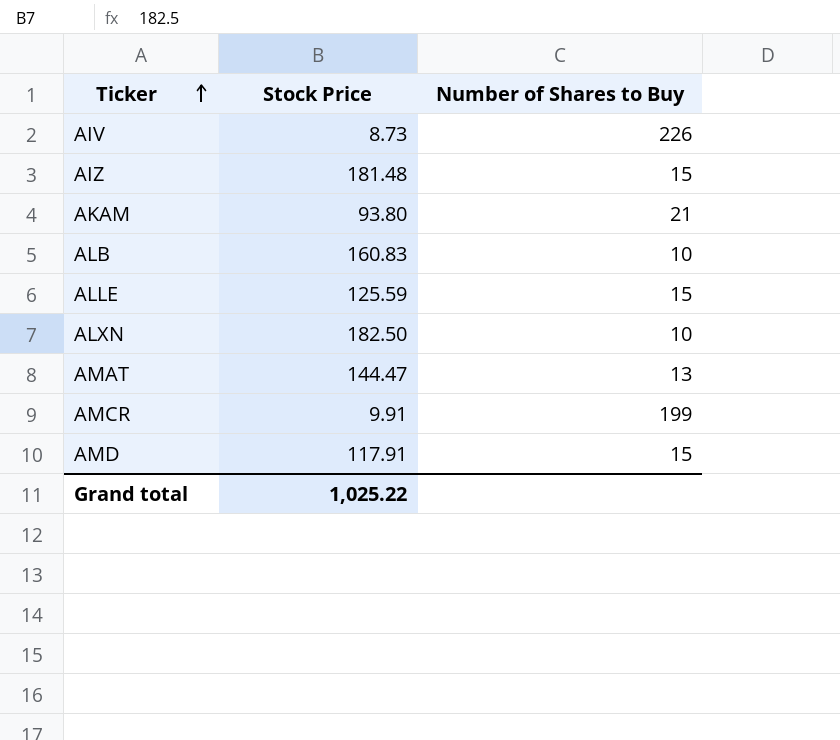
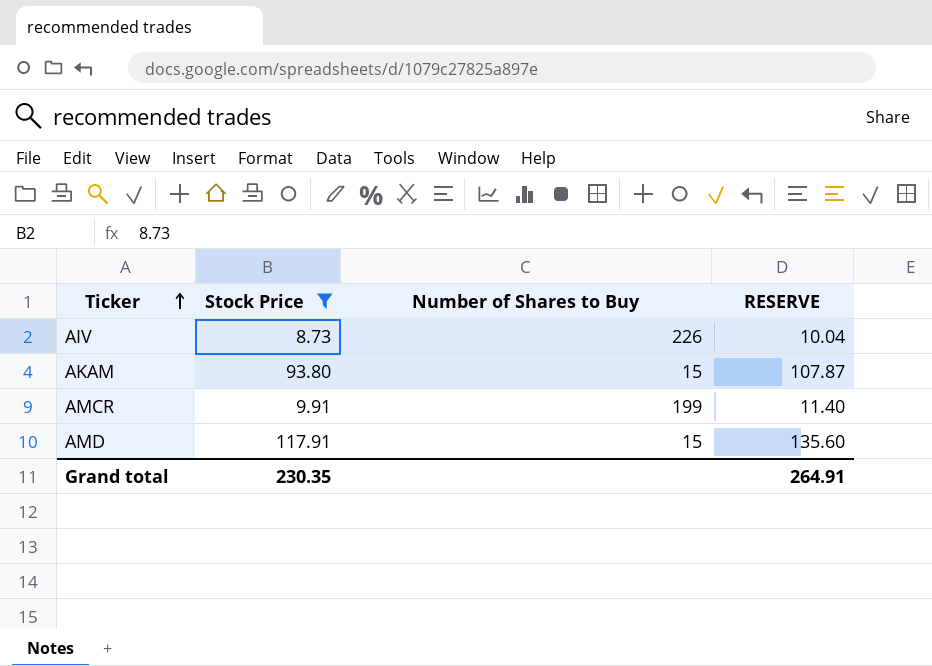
filter: none -> Stock Price <= 117.91
column RESERVE | formula: none -> [Stock Price] * 1.15
AKAM | Number of Shares to Buy: 21 -> 15
Grand total | Stock Price: 1,025.22 -> 230.35

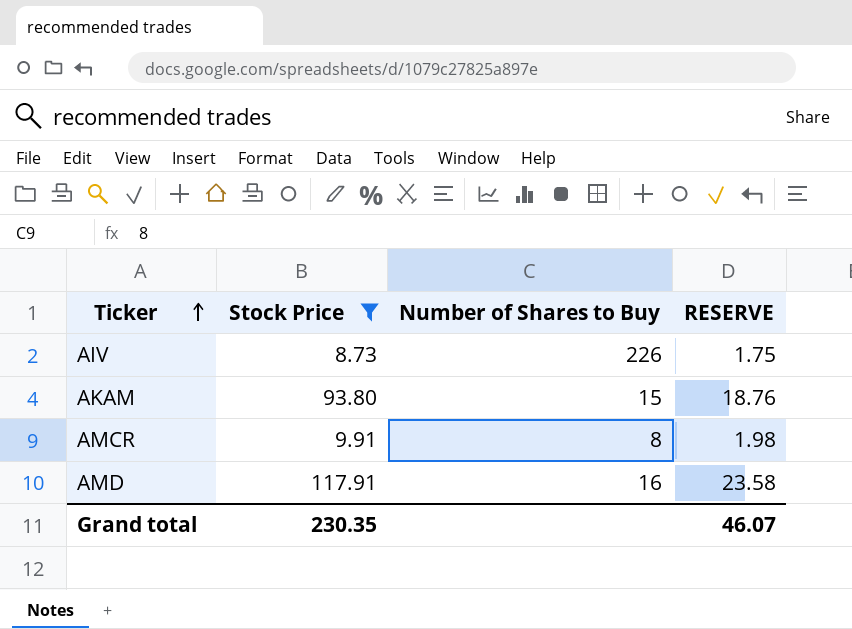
column RESERVE | formula: [Stock Price] * 1.15 -> [Stock Price] * 0.2
AMCR | Number of Shares to Buy: 199 -> 8
AMD | Number of Shares to Buy: 15 -> 16
Grand total | RESERVE: 264.91 -> 46.07

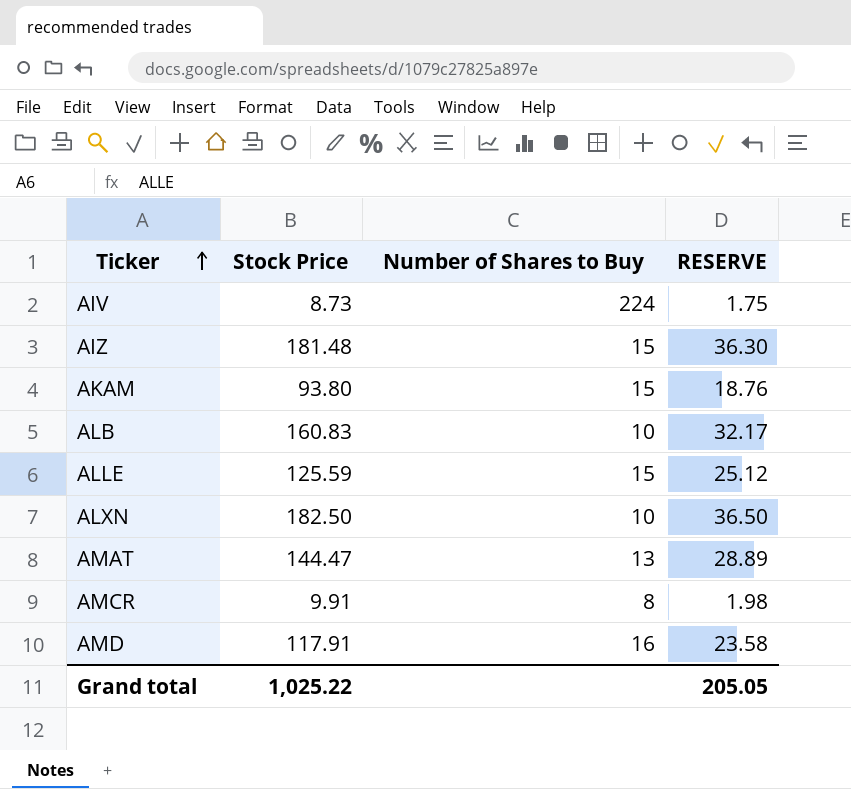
filter: Stock Price <= 117.91 -> none
AIV | Number of Shares to Buy: 226 -> 224
Grand total | Stock Price: 230.35 -> 1,025.22
Grand total | RESERVE: 46.07 -> 205.05

